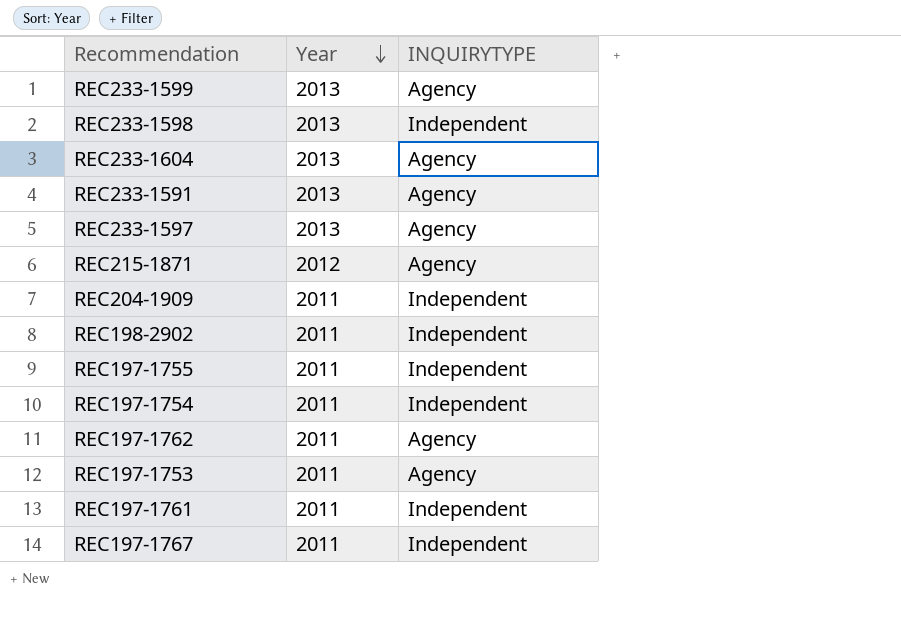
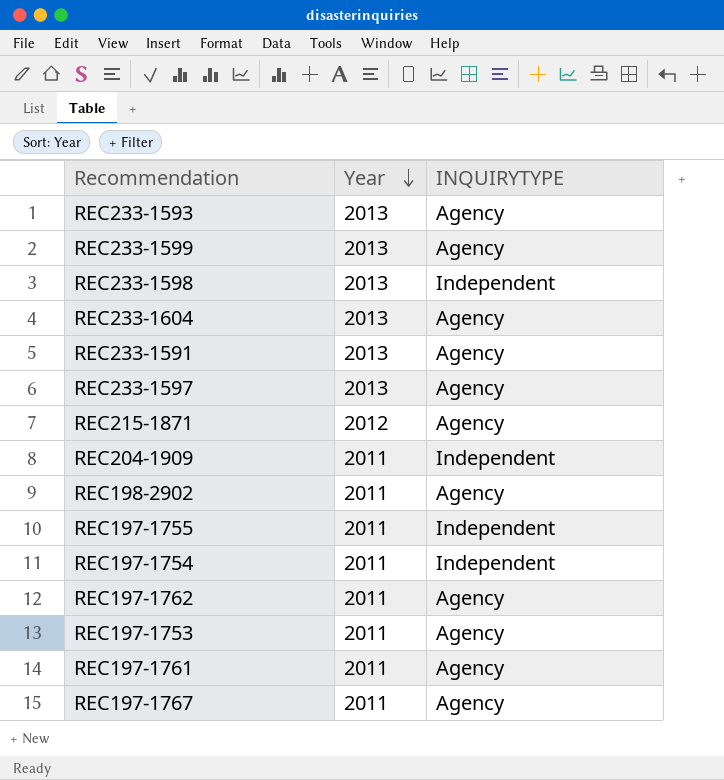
row REC233-1593: none -> 2013 | Agency
REC198-2902 | INQUIRYTYPE: Independent -> Agency
REC197-1761 | INQUIRYTYPE: Independent -> Agency
REC197-1767 | INQUIRYTYPE: Independent -> Agency

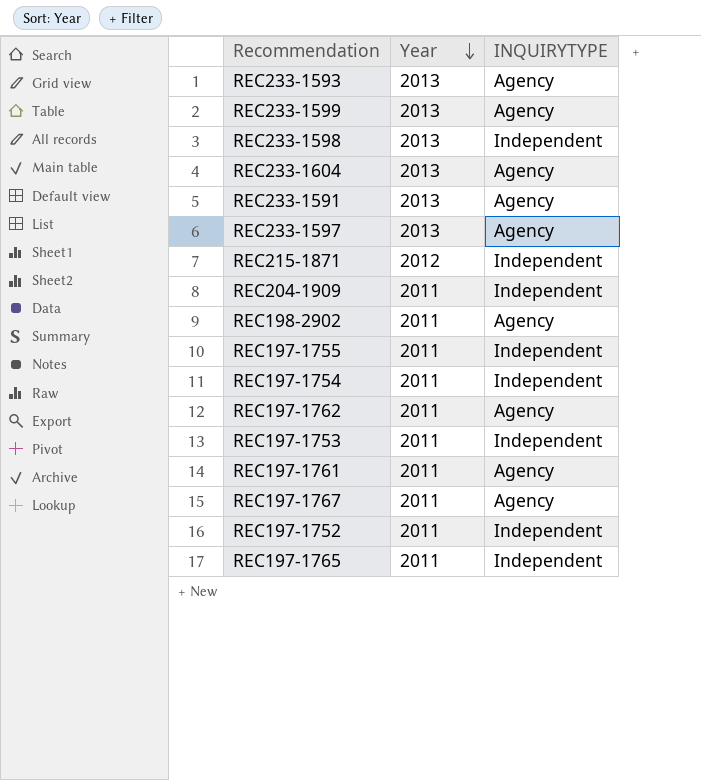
REC215-1871 | INQUIRYTYPE: Agency -> Independent
REC197-1753 | INQUIRYTYPE: Agency -> Independent
row REC197-1752: none -> 2011 | Independent
row REC197-1765: none -> 2011 | Independent

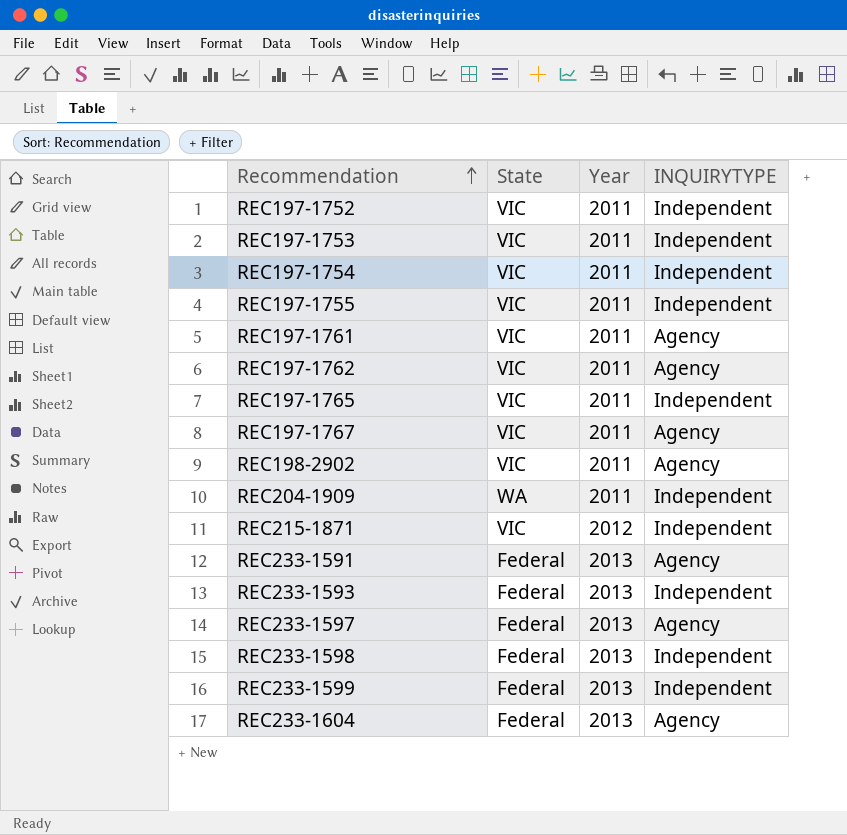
row order: Year descending -> Recommendation ascending
column State | position: none -> 2
REC233-1593 | INQUIRYTYPE: Agency -> Independent
REC233-1599 | INQUIRYTYPE: Agency -> Independent

